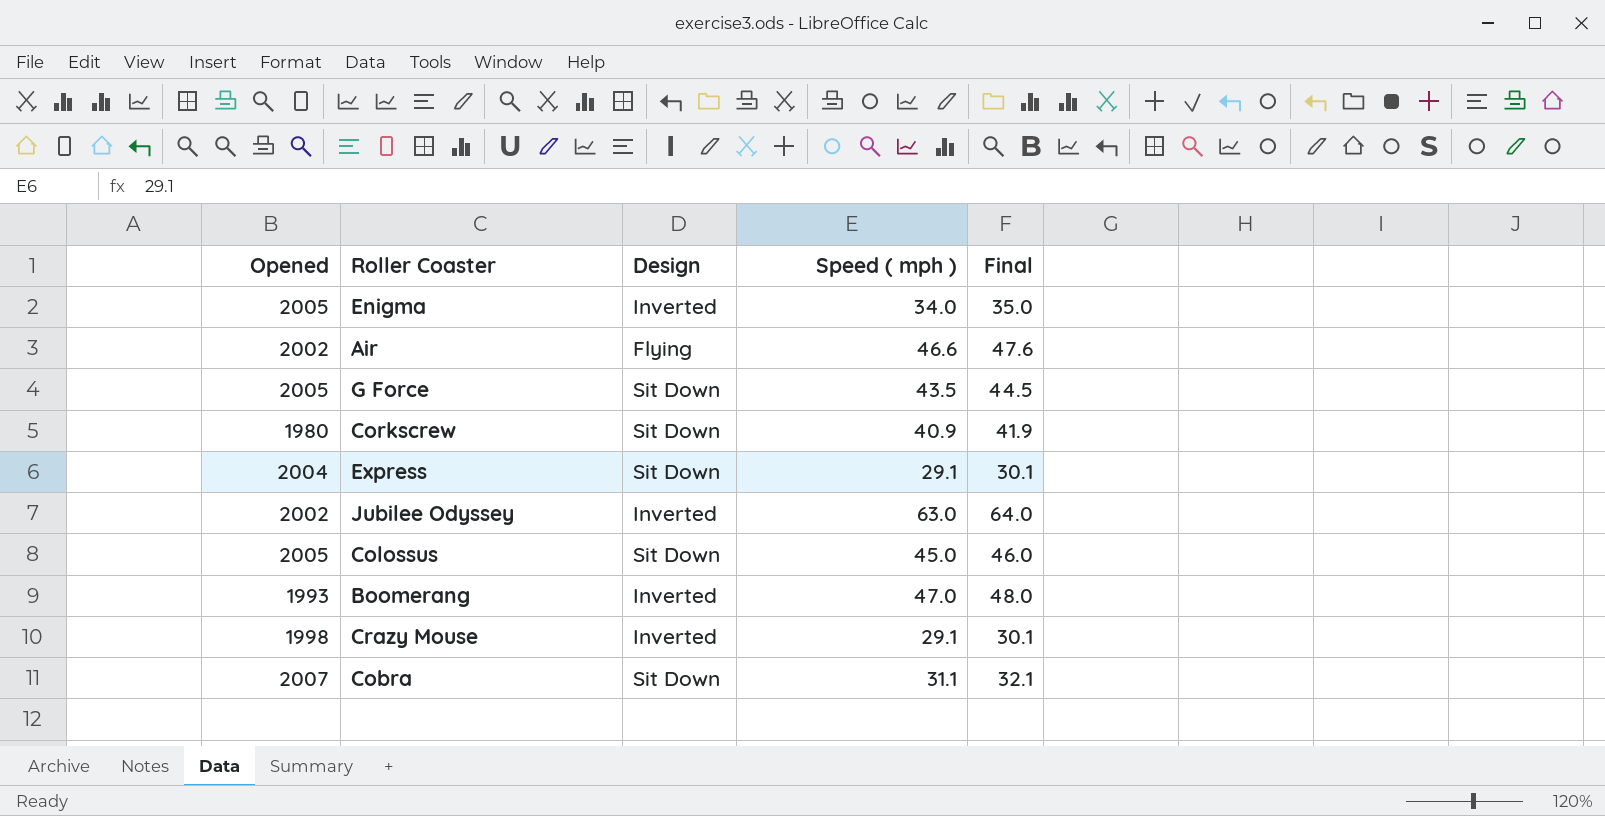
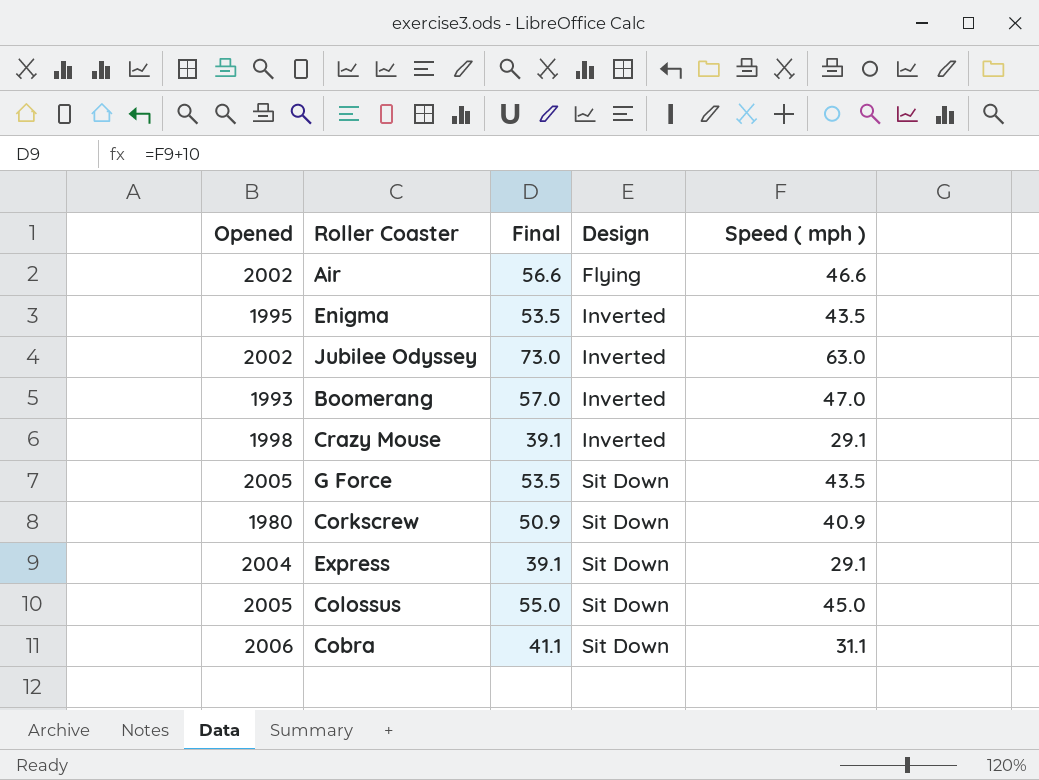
row order: none -> Design ascending
column Final | formula: [Speed ( mph )] + 1 -> [Speed ( mph )] + 10
column Final | position: 5 -> 3
Enigma | Opened: 2005 -> 1995
Enigma | Speed ( mph ): 34.0 -> 43.5
Cobra | Opened: 2007 -> 2006

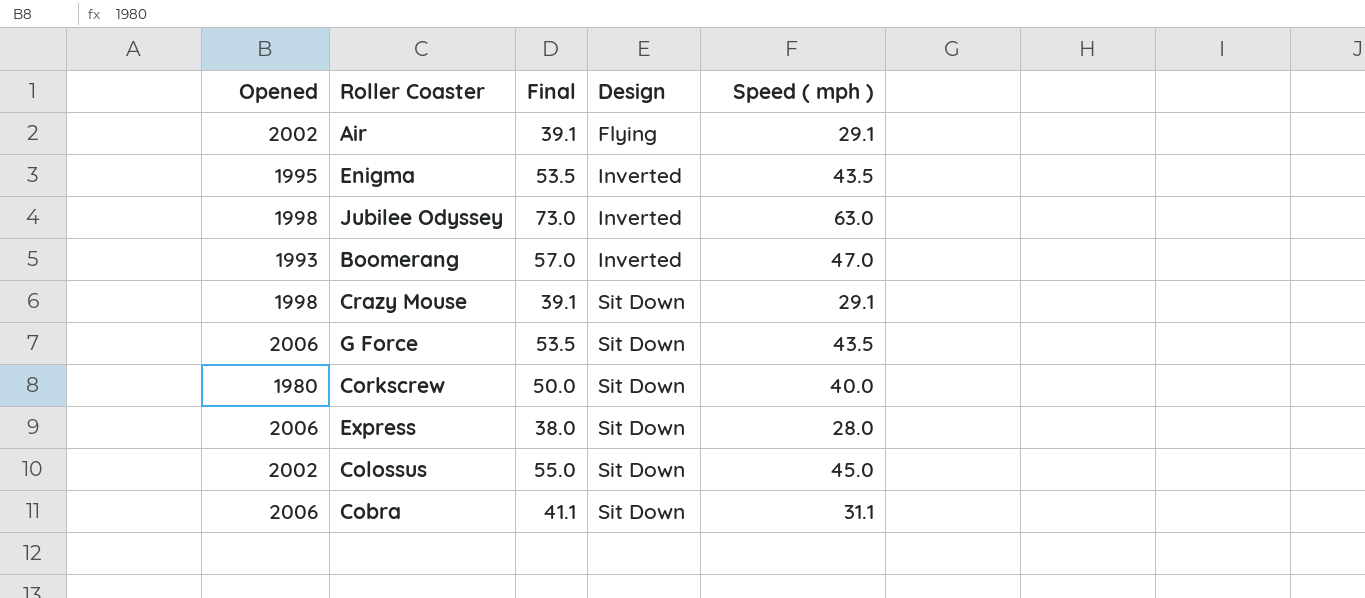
Air | Final: 56.6 -> 39.1
Air | Speed ( mph ): 46.6 -> 29.1
Jubilee Odyssey | Opened: 2002 -> 1998
Crazy Mouse | Design: Inverted -> Sit Down
G Force | Opened: 2005 -> 2006
Corkscrew | Final: 50.9 -> 50.0
Corkscrew | Speed ( mph ): 40.9 -> 40.0
Express | Opened: 2004 -> 2006
Express | Final: 39.1 -> 38.0
Express | Speed ( mph ): 29.1 -> 28.0
Colossus | Opened: 2005 -> 2002

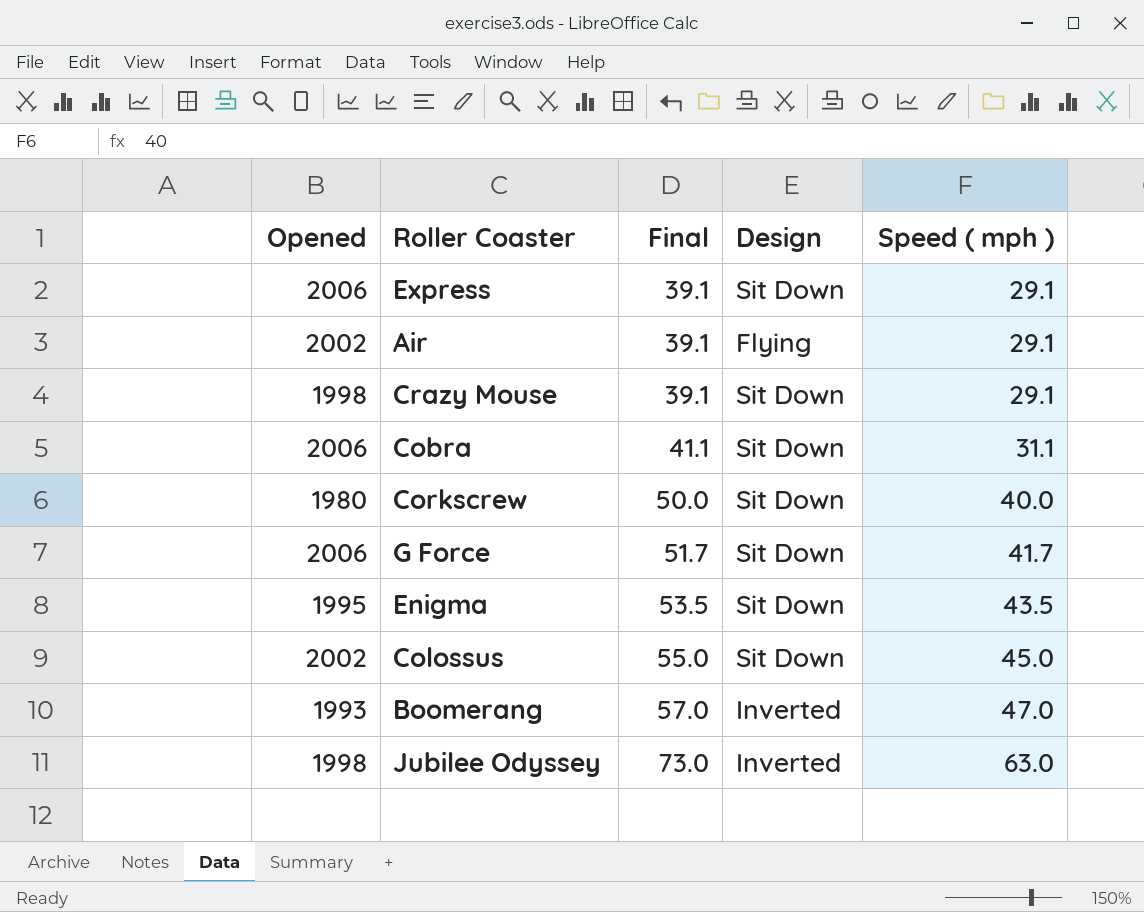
row order: Design ascending -> Final ascending
Express | Final: 38.0 -> 39.1
Express | Speed ( mph ): 28.0 -> 29.1
G Force | Final: 53.5 -> 51.7
G Force | Speed ( mph ): 43.5 -> 41.7
Enigma | Design: Inverted -> Sit Down

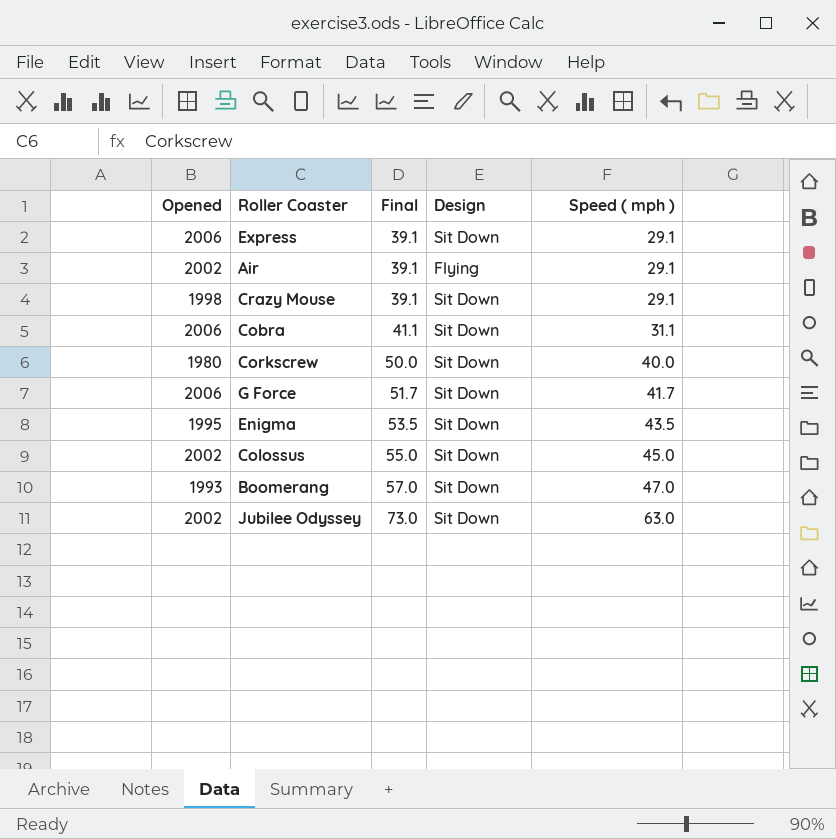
Boomerang | Design: Inverted -> Sit Down
Jubilee Odyssey | Opened: 1998 -> 2002
Jubilee Odyssey | Design: Inverted -> Sit Down

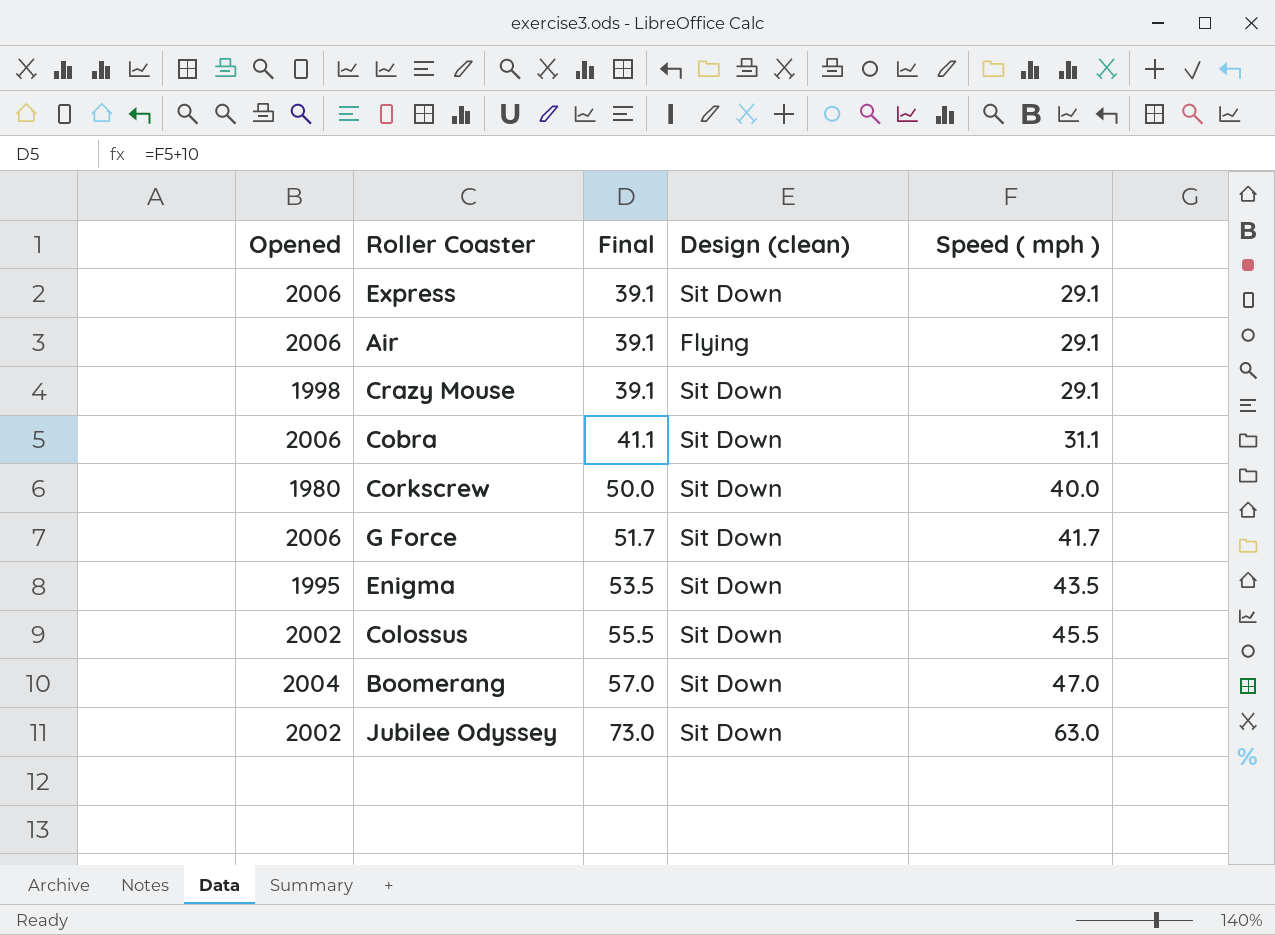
column name: Design -> Design (clean)
Air | Opened: 2002 -> 2006
Colossus | Final: 55.0 -> 55.5
Colossus | Speed ( mph ): 45.0 -> 45.5
Boomerang | Opened: 1993 -> 2004

